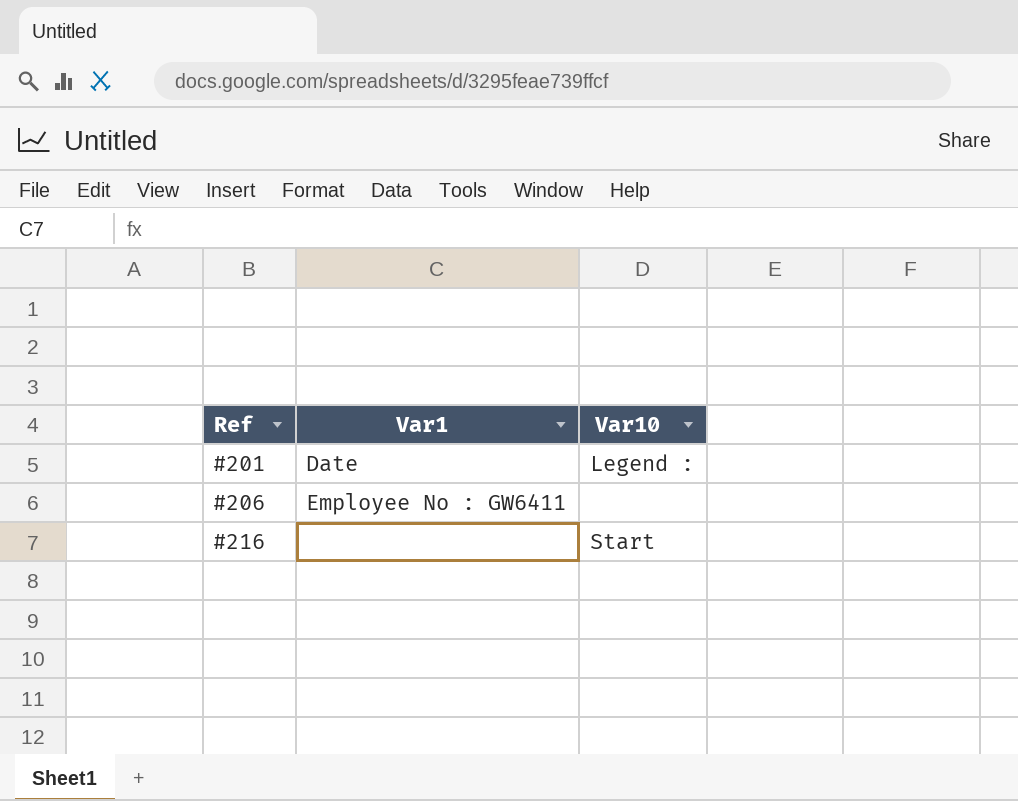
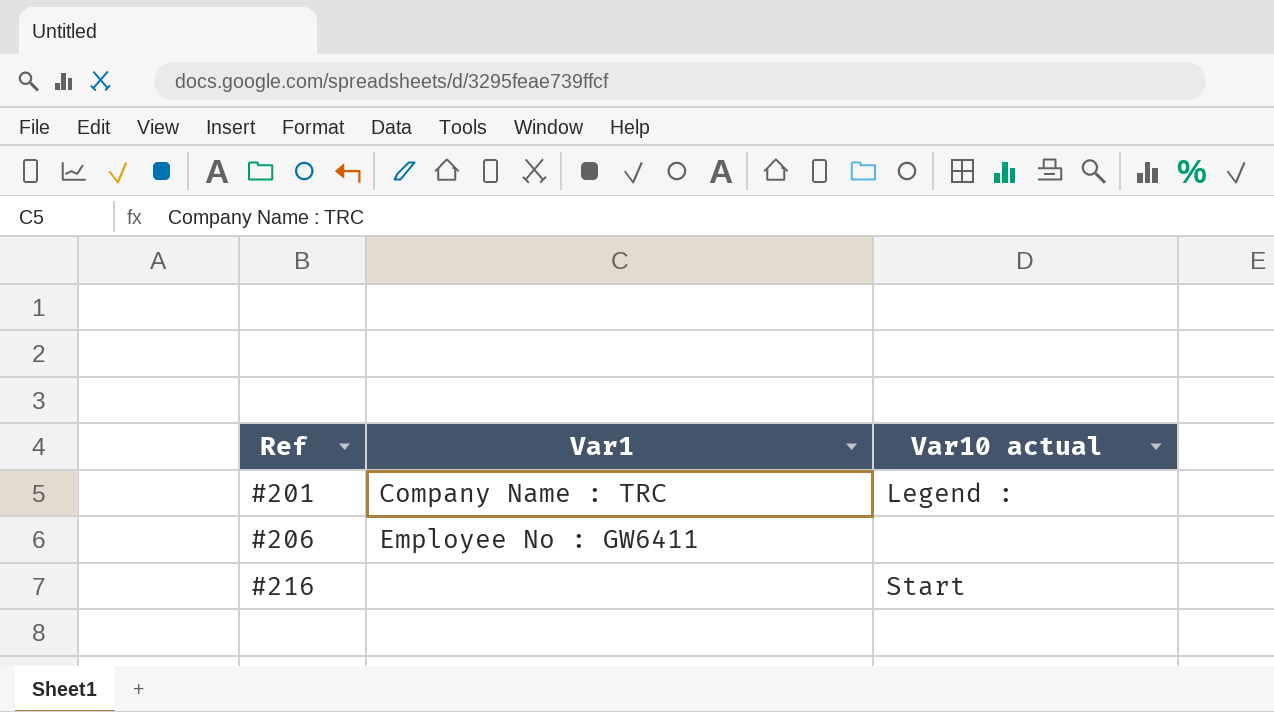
column name: Var10 -> Var10 actual
#201 | Var1: Date -> Company Name : TRC

